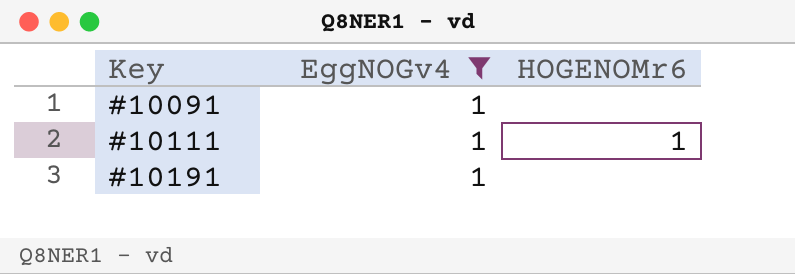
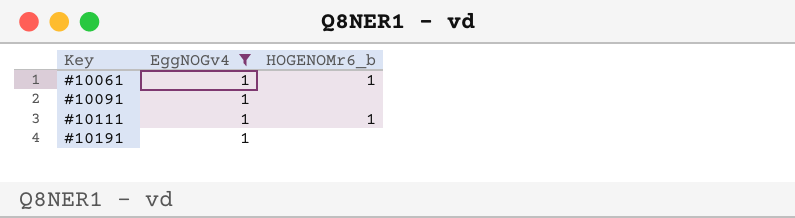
column name: HOGENOMr6 -> HOGENOMr6_b
row #10061: none -> 1 | 1

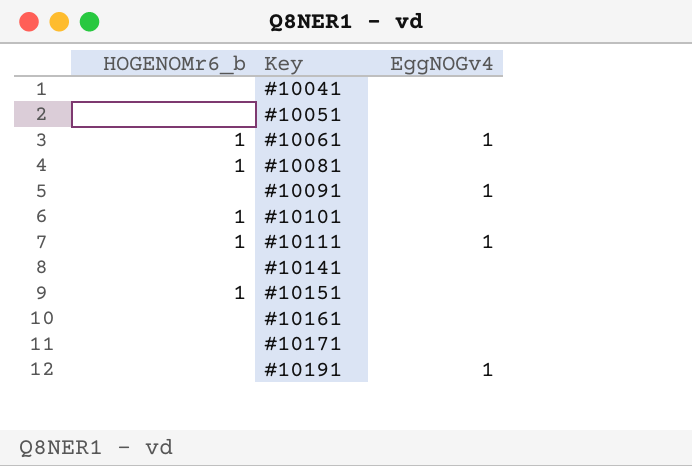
filter: EggNOGv4 = 1 -> none
column HOGENOMr6_b | position: 3 -> 1

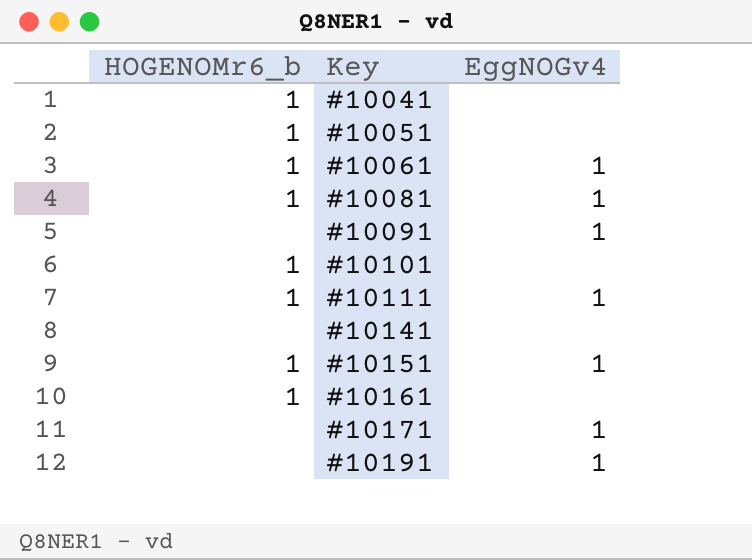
#10041 | HOGENOMr6_b: none -> 1
#10051 | HOGENOMr6_b: none -> 1
#10081 | EggNOGv4: none -> 1
#10151 | EggNOGv4: none -> 1
#10161 | HOGENOMr6_b: none -> 1
#10171 | EggNOGv4: none -> 1

